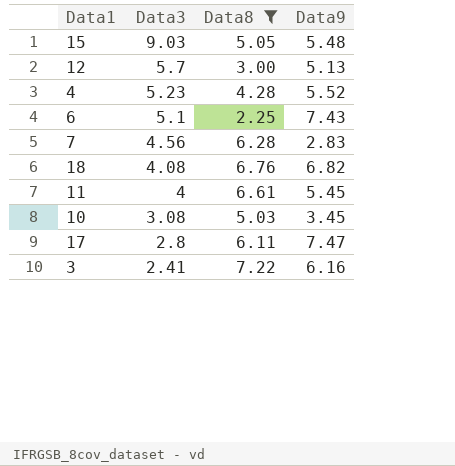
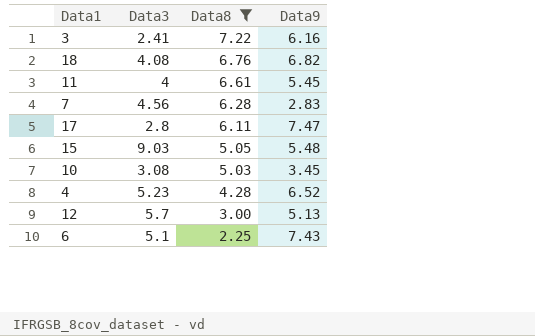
row order: Data3 descending -> Data8 descending
4 | Data9: 5.52 -> 6.52

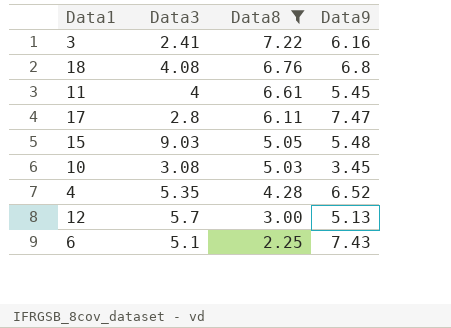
row 7: 4.56 | 6.28 | 2.83 -> none
18 | Data9: 6.82 -> 6.8
4 | Data3: 5.23 -> 5.35

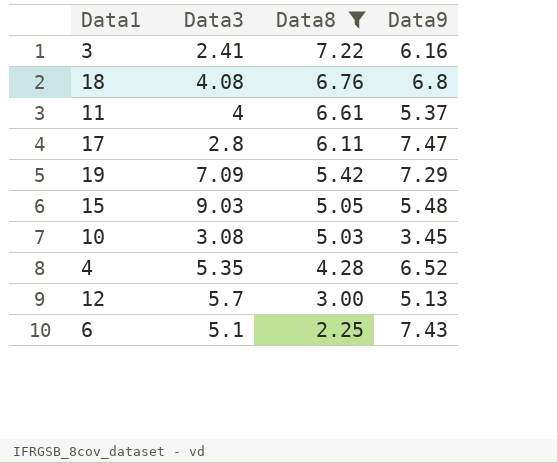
11 | Data9: 5.45 -> 5.37
row 19: none -> 7.09 | 5.42 | 7.29

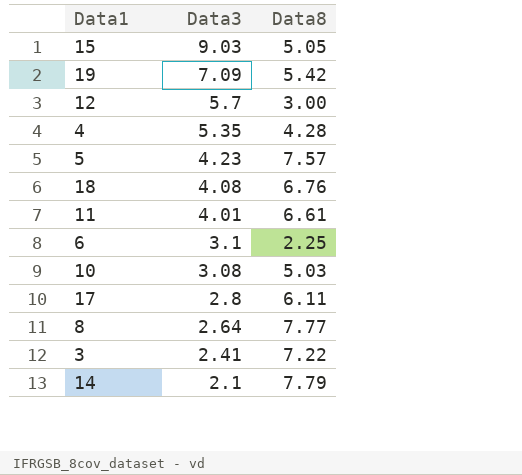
filter: Data8 <= 7.22 -> none
row order: Data8 descending -> Data3 descending
column Data9 | position: 4 -> none
11 | Data3: 4 -> 4.01
6 | Data3: 5.1 -> 3.1

